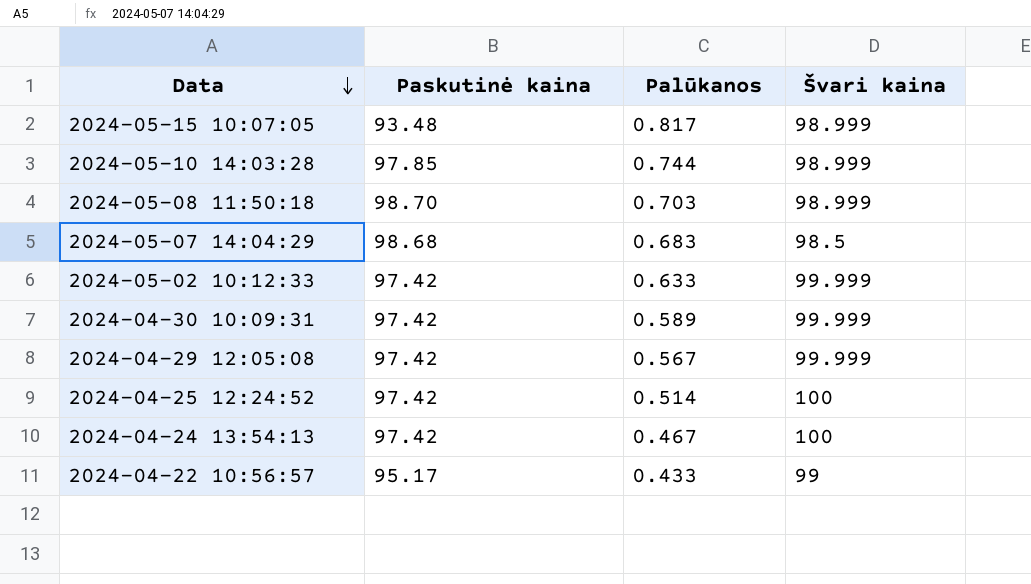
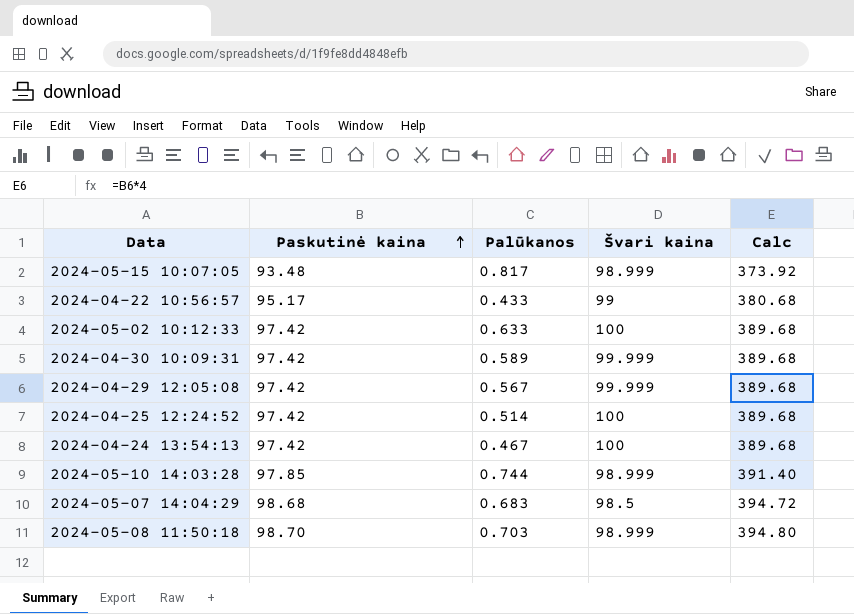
row order: Data descending -> Paskutinė kaina ascending
column Calc | formula: none -> [Paskutinė kaina] * 4
2024-05-02 10:12:33 | Švari kaina: 99.999 -> 100

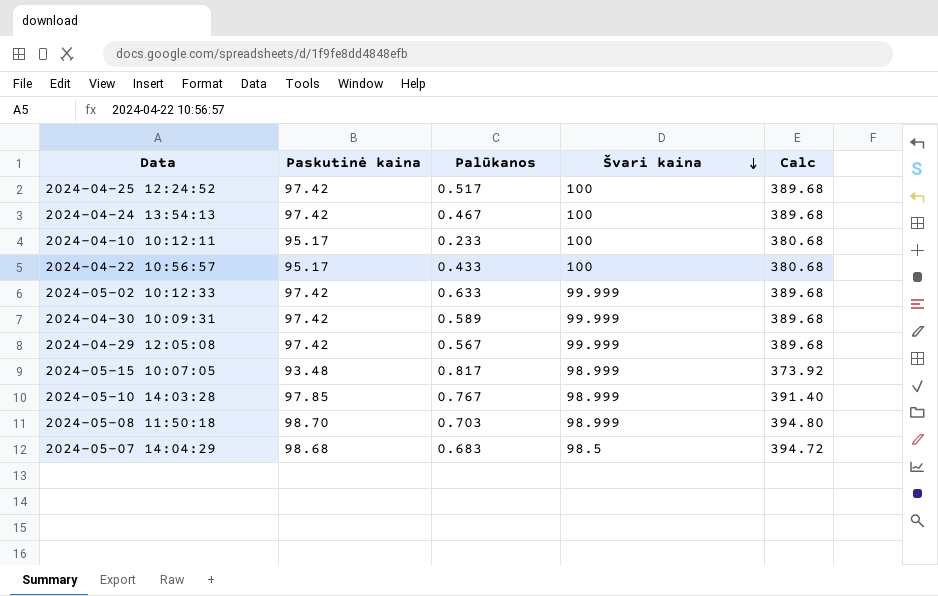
row order: Paskutinė kaina ascending -> Švari kaina descending
2024-04-25 12:24:52 | Palūkanos: 0.514 -> 0.517
row 2024-04-10 10:12:11: none -> 95.17 | 0.233 | 100 | 380.68
2024-04-22 10:56:57 | Švari kaina: 99 -> 100
2024-05-02 10:12:33 | Švari kaina: 100 -> 99.999
2024-05-10 14:03:28 | Palūkanos: 0.744 -> 0.767

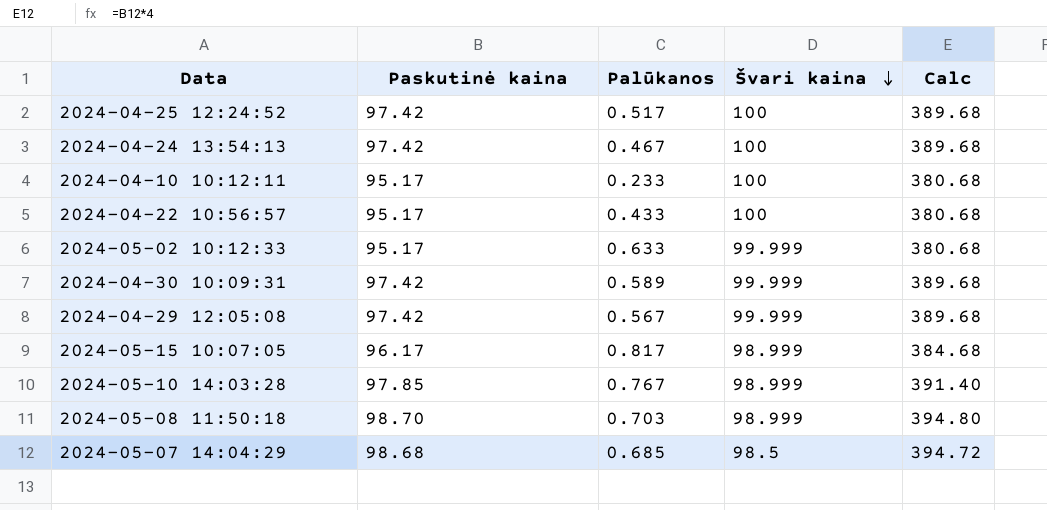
2024-05-02 10:12:33 | Paskutinė kaina: 97.42 -> 95.17
2024-05-02 10:12:33 | Calc: 389.68 -> 380.68
2024-05-15 10:07:05 | Paskutinė kaina: 93.48 -> 96.17
2024-05-15 10:07:05 | Calc: 373.92 -> 384.68
2024-05-07 14:04:29 | Palūkanos: 0.683 -> 0.685

